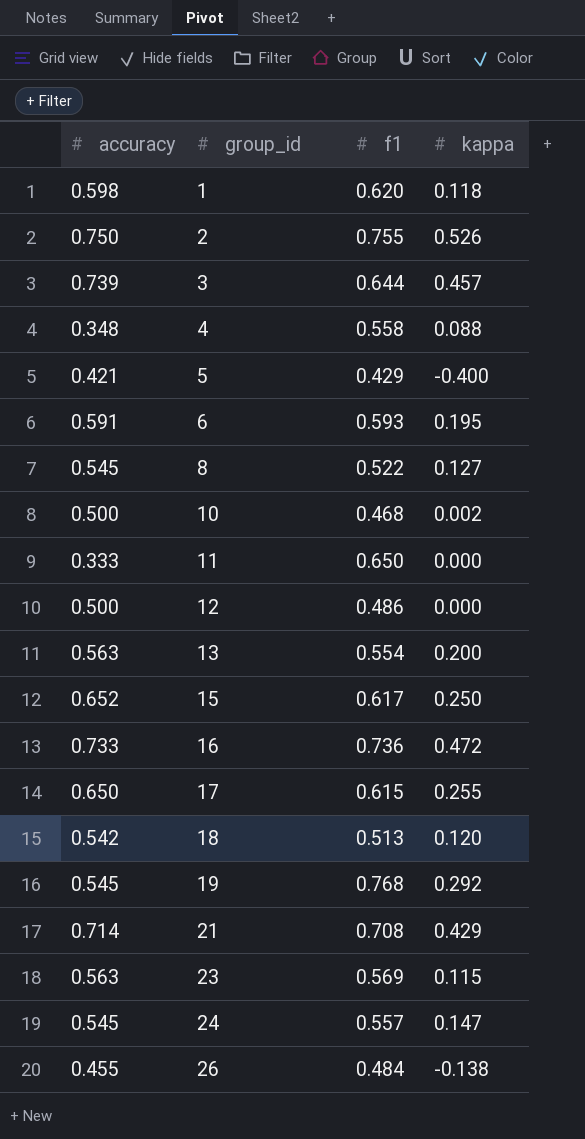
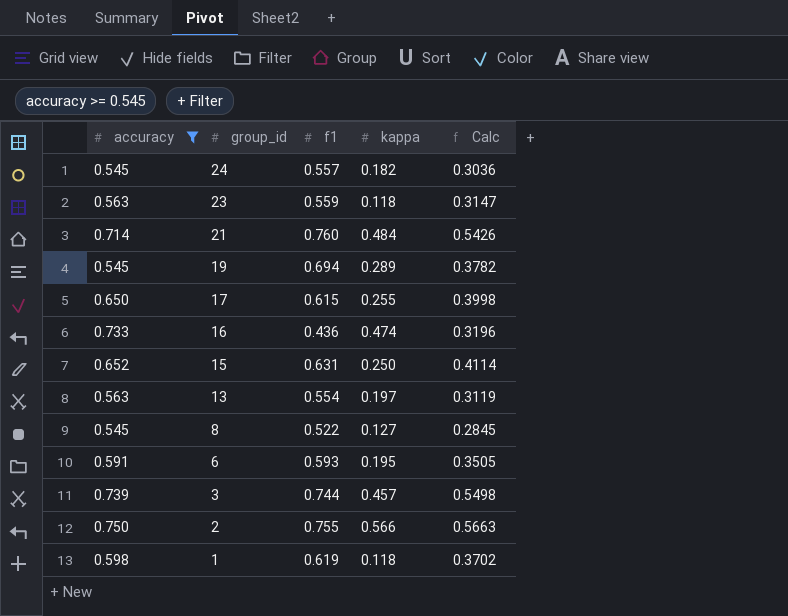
filter: none -> accuracy >= 0.545
row order: group_id ascending -> group_id descending
column Calc | formula: none -> [accuracy] * [f1]
24 | kappa: 0.147 -> 0.182
23 | f1: 0.569 -> 0.559
23 | kappa: 0.115 -> 0.118
21 | f1: 0.708 -> 0.760
21 | kappa: 0.429 -> 0.484
19 | f1: 0.768 -> 0.694
19 | kappa: 0.292 -> 0.289
16 | f1: 0.736 -> 0.436
16 | kappa: 0.472 -> 0.474
15 | f1: 0.617 -> 0.631
13 | kappa: 0.200 -> 0.197
3 | f1: 0.644 -> 0.744
2 | kappa: 0.526 -> 0.566
1 | f1: 0.620 -> 0.619

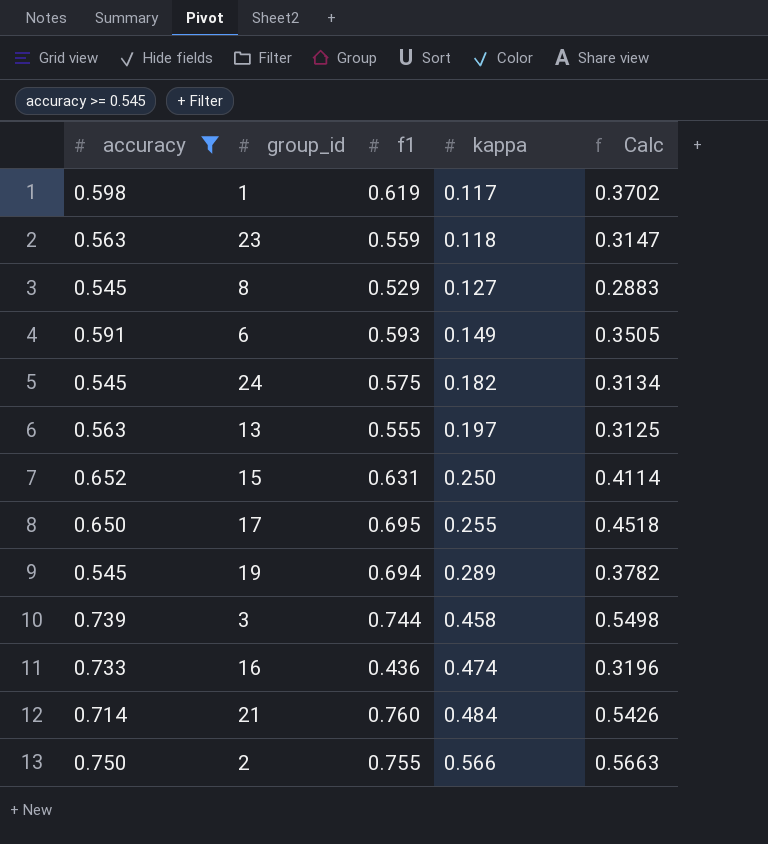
row order: group_id descending -> kappa ascending
1 | kappa: 0.118 -> 0.117
8 | f1: 0.522 -> 0.529
8 | Calc: 0.2845 -> 0.2883
6 | kappa: 0.195 -> 0.149
24 | f1: 0.557 -> 0.575
24 | Calc: 0.3036 -> 0.3134
13 | f1: 0.554 -> 0.555
13 | Calc: 0.3119 -> 0.3125
17 | f1: 0.615 -> 0.695
17 | Calc: 0.3998 -> 0.4518
3 | kappa: 0.457 -> 0.458

